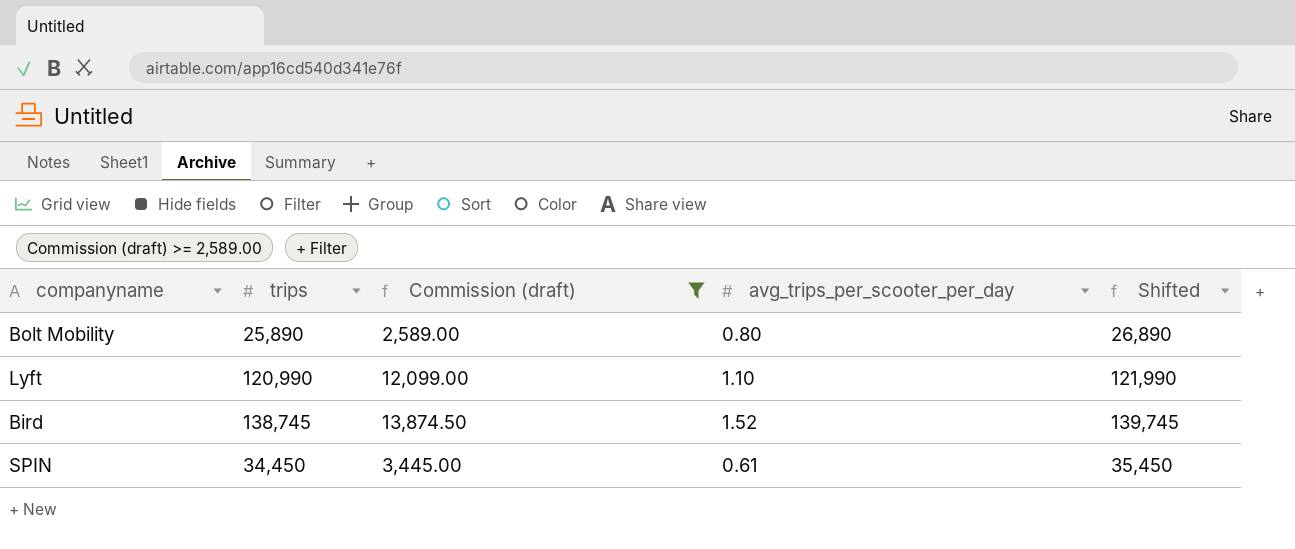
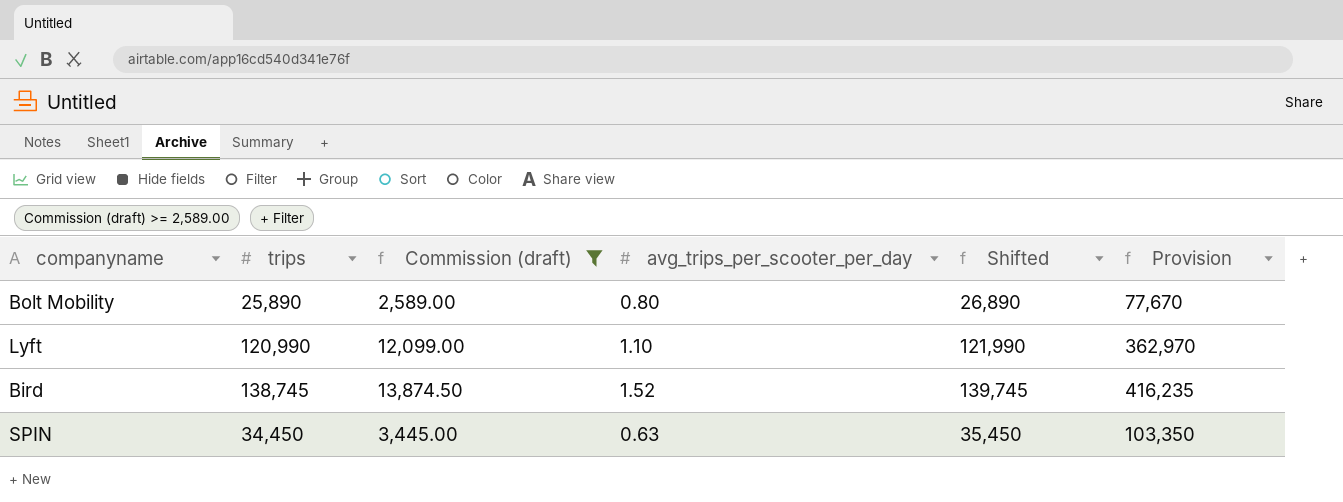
column Provision | formula: none -> [trips] * 3
SPIN | avg_trips_per_scooter_per_day: 0.61 -> 0.63

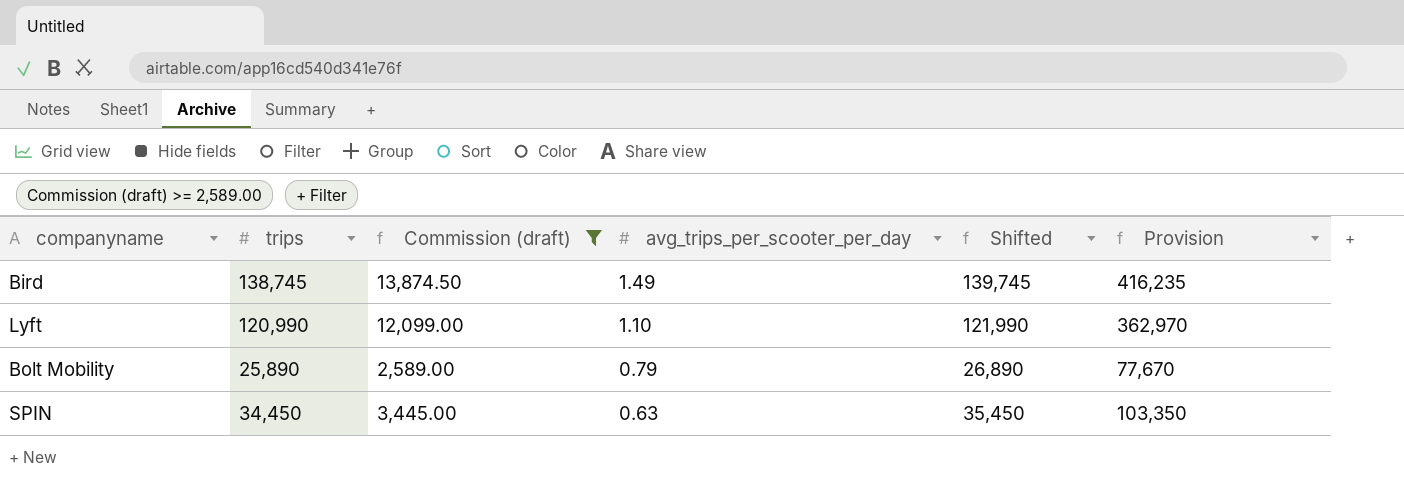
row order: none -> avg_trips_per_scooter_per_day descending
Bird | avg_trips_per_scooter_per_day: 1.52 -> 1.49
Bolt Mobility | avg_trips_per_scooter_per_day: 0.80 -> 0.79

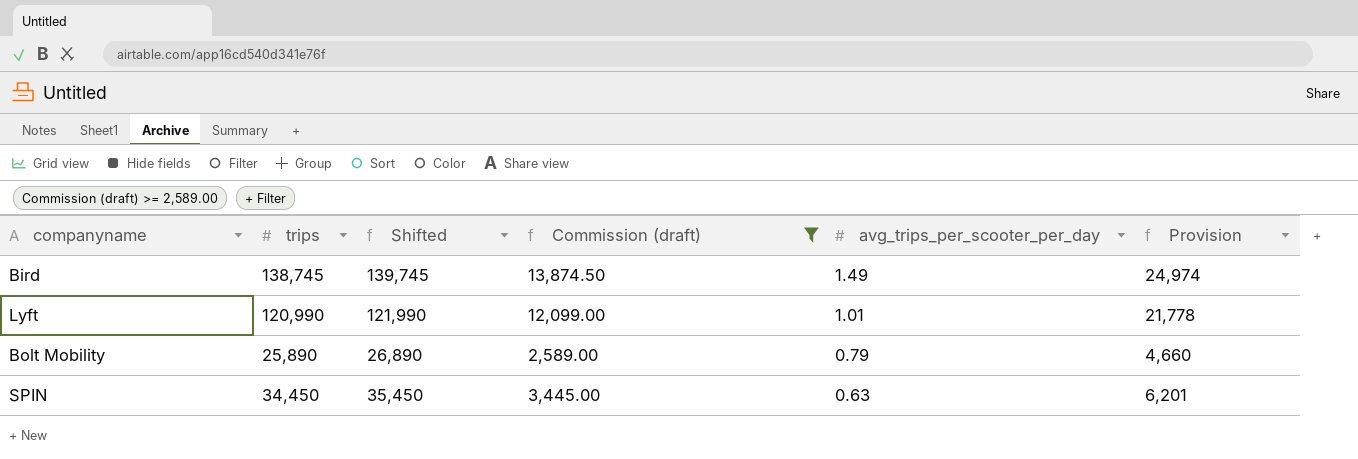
column Shifted | position: 5 -> 3
column Provision | formula: [trips] * 3 -> [trips] * 0.18
Lyft | avg_trips_per_scooter_per_day: 1.10 -> 1.01

